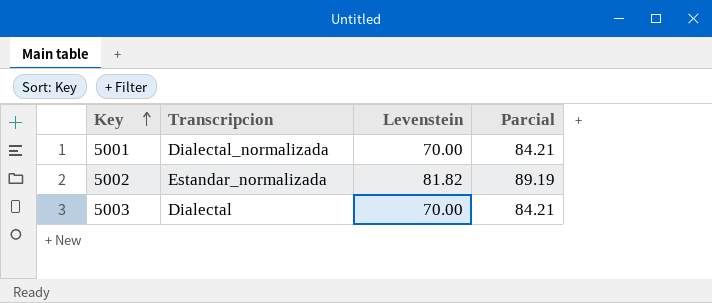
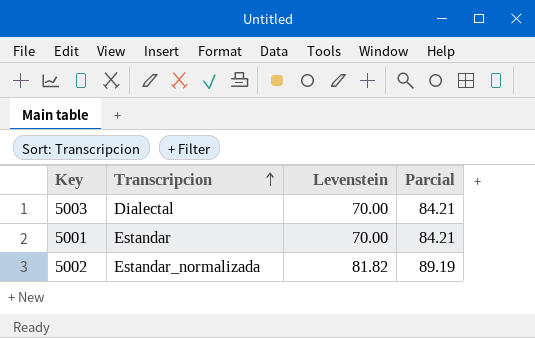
row order: Key ascending -> Transcripcion ascending
5001 | Transcripcion: Dialectal_normalizada -> Estandar

